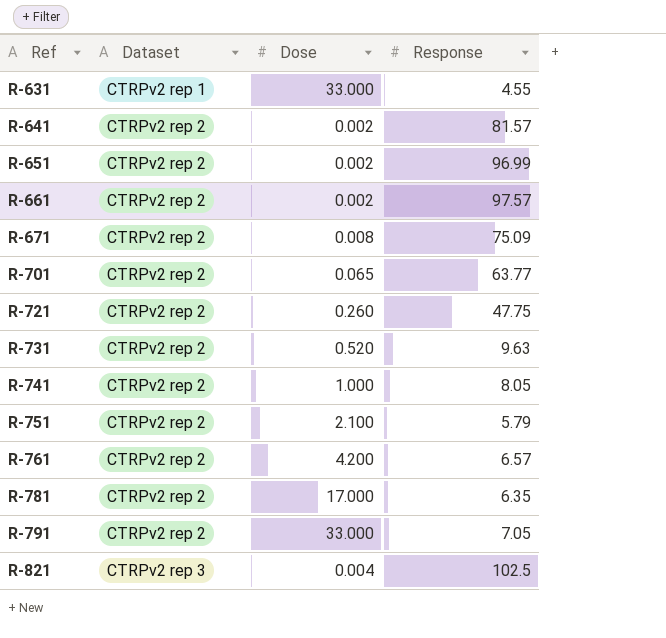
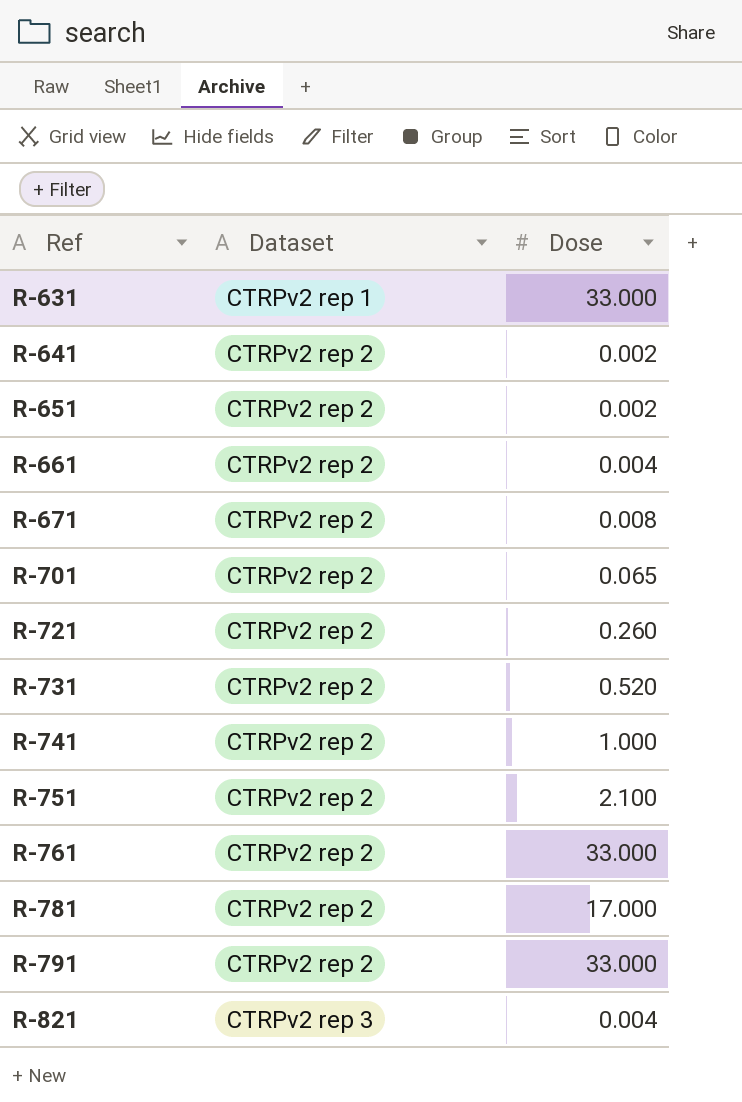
column Response | position: 4 -> none
R-661 | Dose: 0.002 -> 0.004
R-761 | Dose: 4.200 -> 33.000

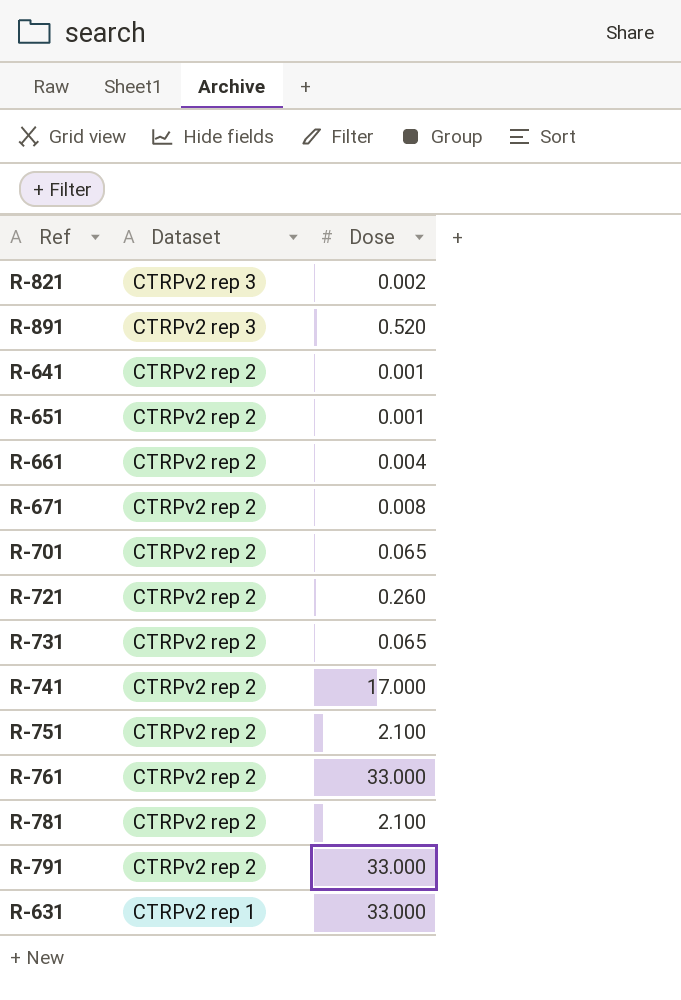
row order: Ref ascending -> Dataset descending
R-821 | Dose: 0.004 -> 0.002
row R-891: none -> CTRPv2 rep 3 | 0.520
R-641 | Dose: 0.002 -> 0.001
R-651 | Dose: 0.002 -> 0.001
R-731 | Dose: 0.520 -> 0.065
R-741 | Dose: 1.000 -> 17.000
R-781 | Dose: 17.000 -> 2.100

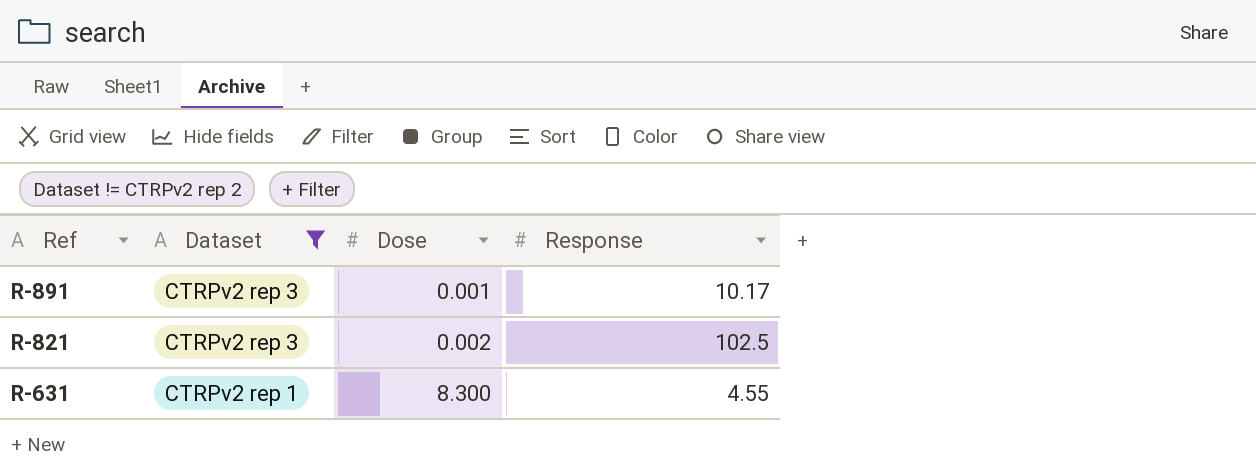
filter: none -> Dataset != CTRPv2 rep 2
row order: Dataset descending -> Ref descending
column Response | position: none -> 4
R-891 | Dose: 0.520 -> 0.001
R-631 | Dose: 33.000 -> 8.300

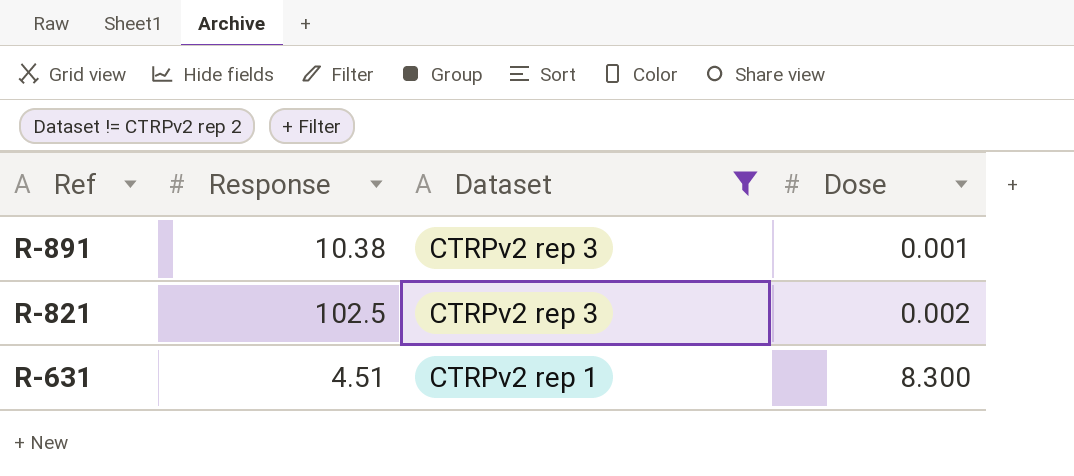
column Response | position: 4 -> 2
R-891 | Response: 10.17 -> 10.38
R-631 | Response: 4.55 -> 4.51

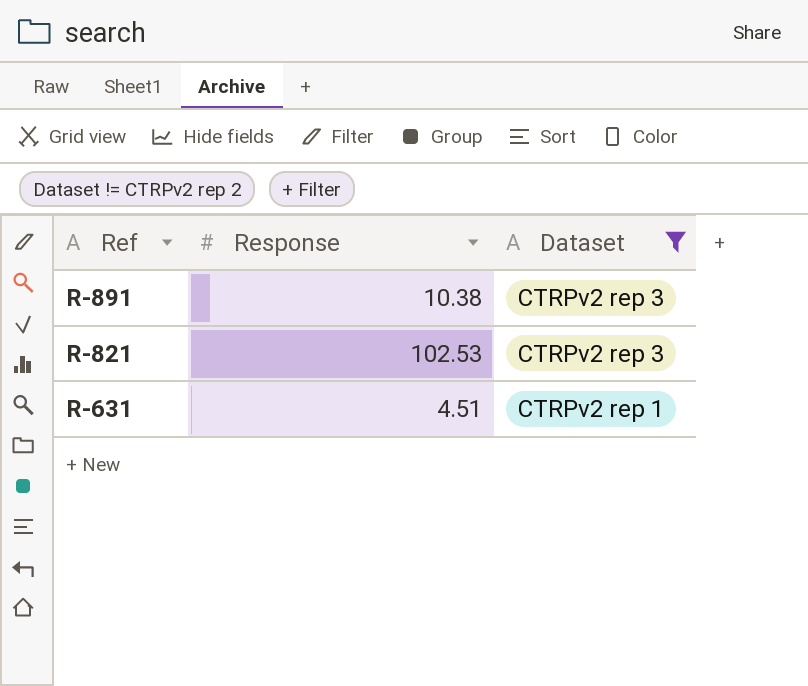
column Dose | position: 4 -> none
R-821 | Response: 102.5 -> 102.53

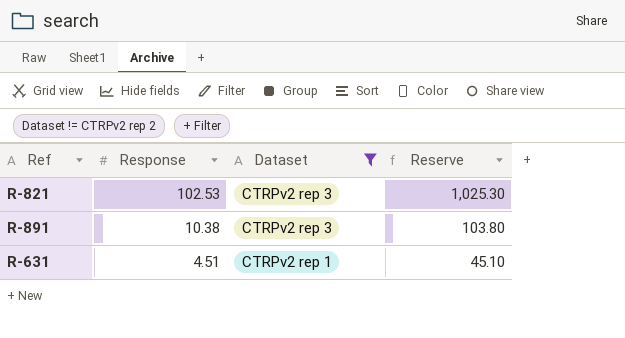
row order: Ref descending -> Response descending
column Reserve | formula: none -> [Response] * 10

